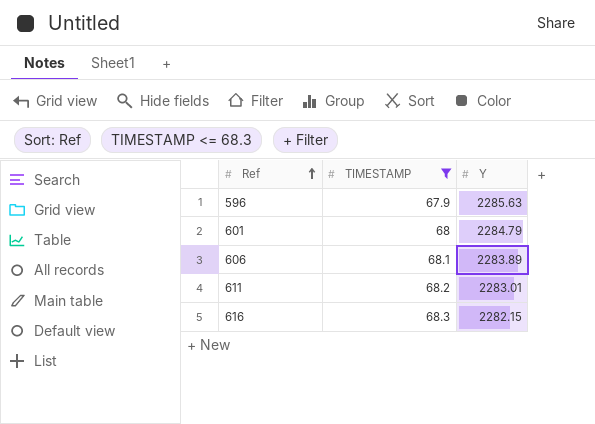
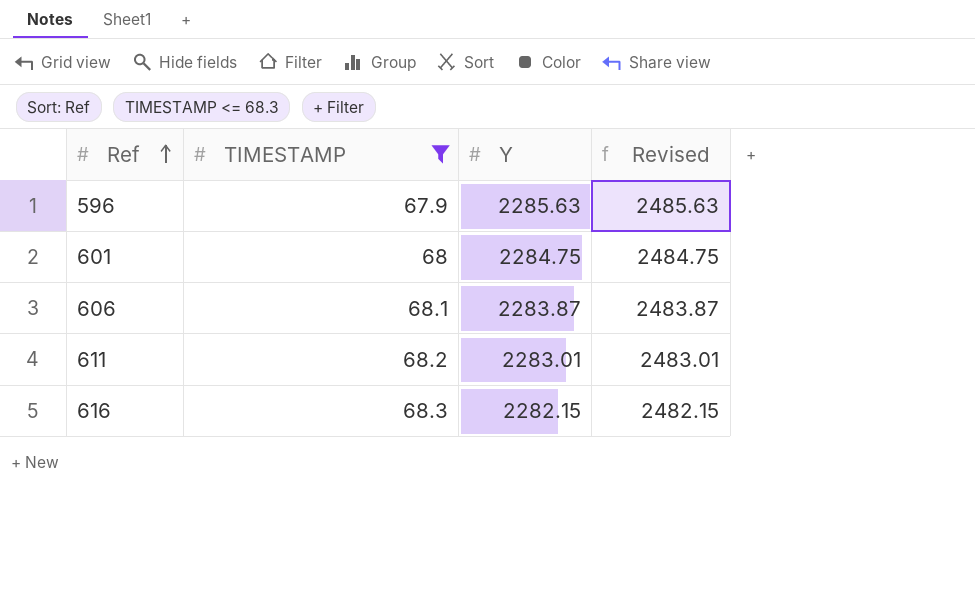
column Revised | formula: none -> [Y] + 200
601 | Y: 2284.79 -> 2284.75
606 | Y: 2283.89 -> 2283.87

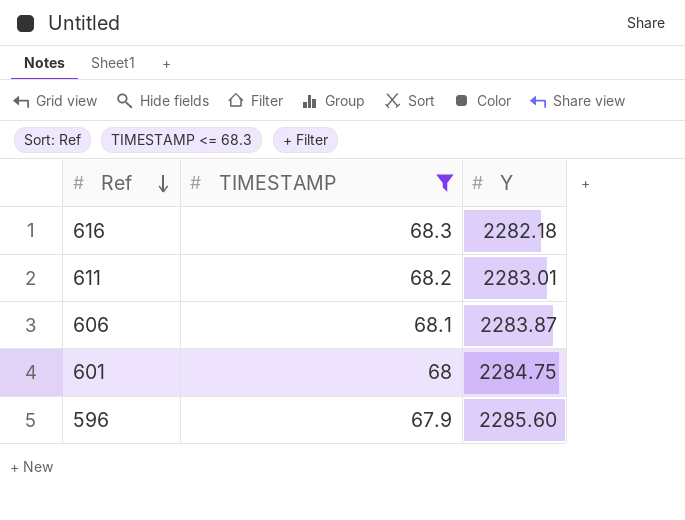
row order: Ref ascending -> Ref descending
column Revised | formula: [Y] + 200 -> none
616 | Y: 2282.15 -> 2282.18
596 | Y: 2285.63 -> 2285.60

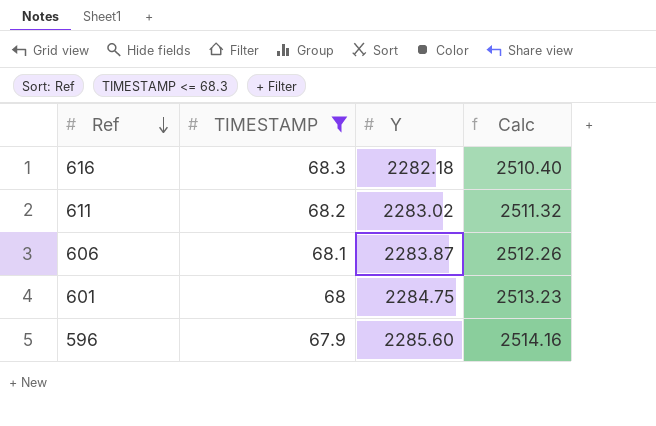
column Calc | formula: none -> [Y] * 1.1
611 | Y: 2283.01 -> 2283.02

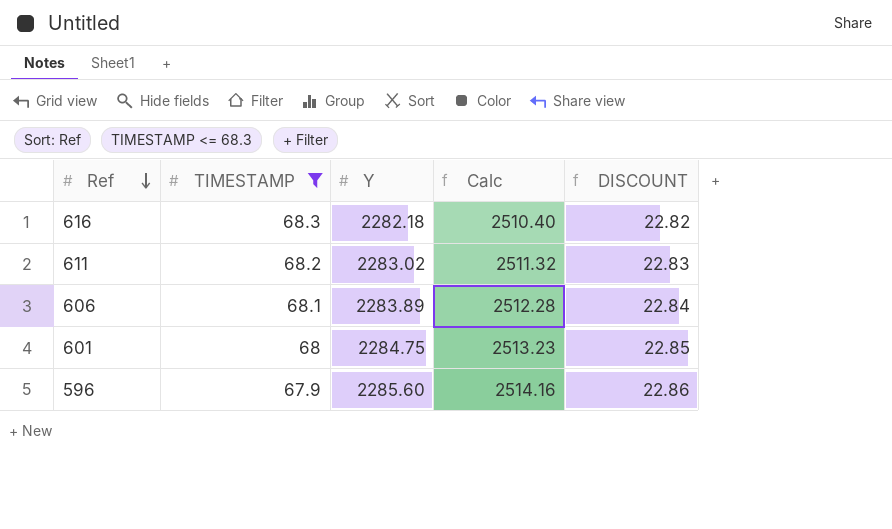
column DISCOUNT | formula: none -> [Y] * 0.01
606 | Y: 2283.87 -> 2283.89
606 | Calc: 2512.26 -> 2512.28

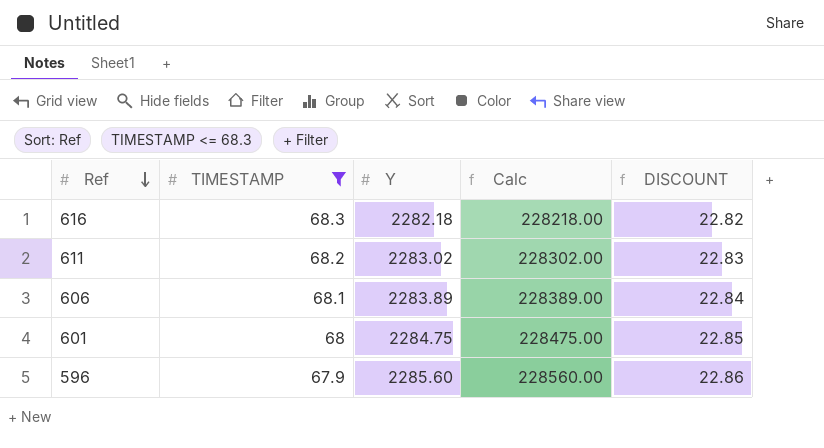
column Calc | formula: [Y] * 1.1 -> [Y] * 100

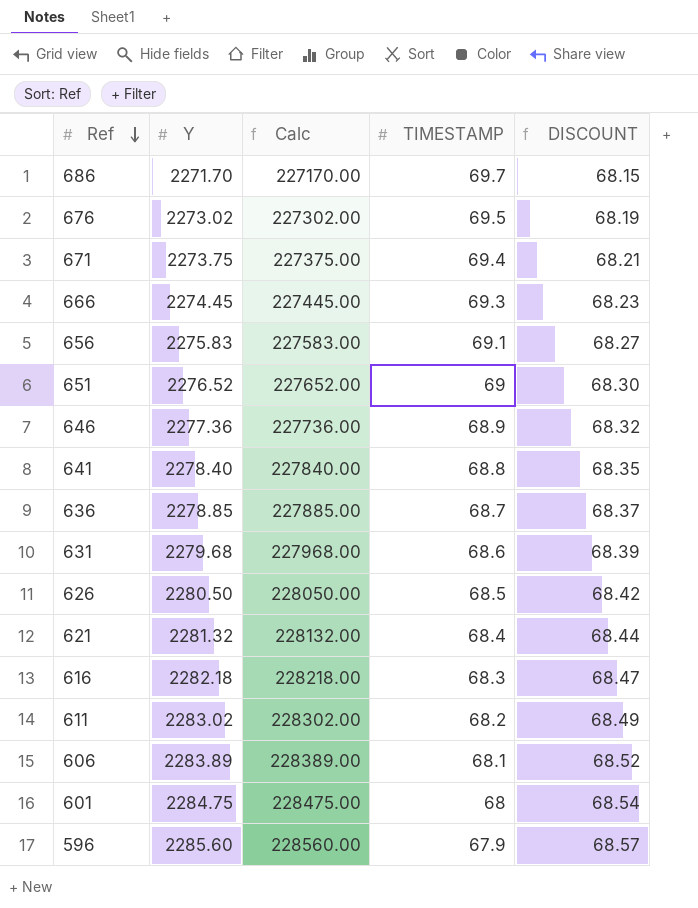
filter: TIMESTAMP <= 68.3 -> none
column TIMESTAMP | position: 2 -> 4
column DISCOUNT | formula: [Y] * 0.01 -> [Y] * 0.03

